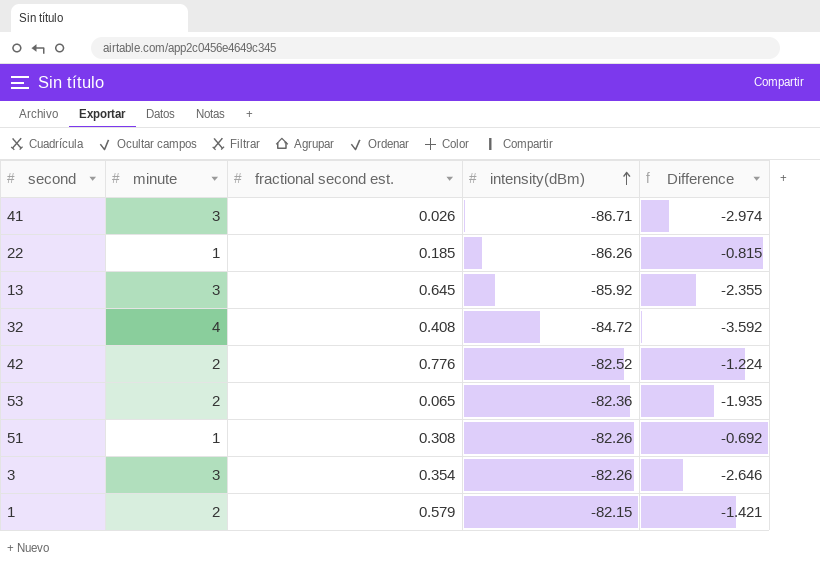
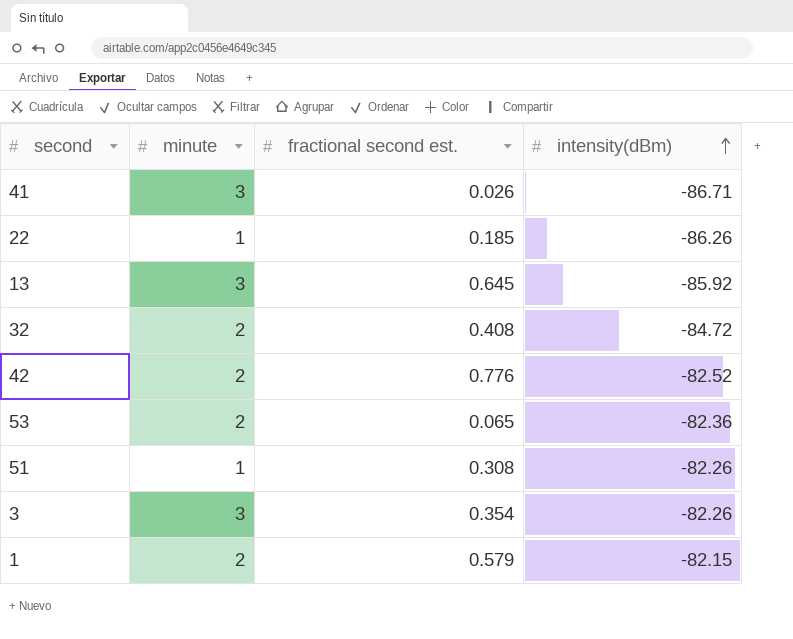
column Difference | formula: [fractional second est.] - [minute] -> none
32 | minute: 4 -> 2

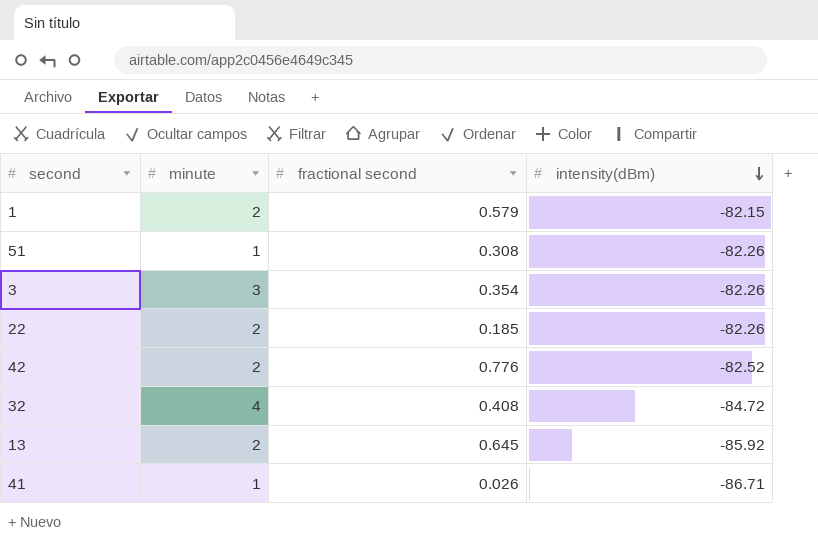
row order: intensity(dBm) ascending -> intensity(dBm) descending
column name: fractional second est. -> fractional second
row 53: 2 | 0.065 | -82.36 -> none
22 | minute: 1 -> 2
22 | intensity(dBm): -86.26 -> -82.26
32 | minute: 2 -> 4
13 | minute: 3 -> 2
41 | minute: 3 -> 1

